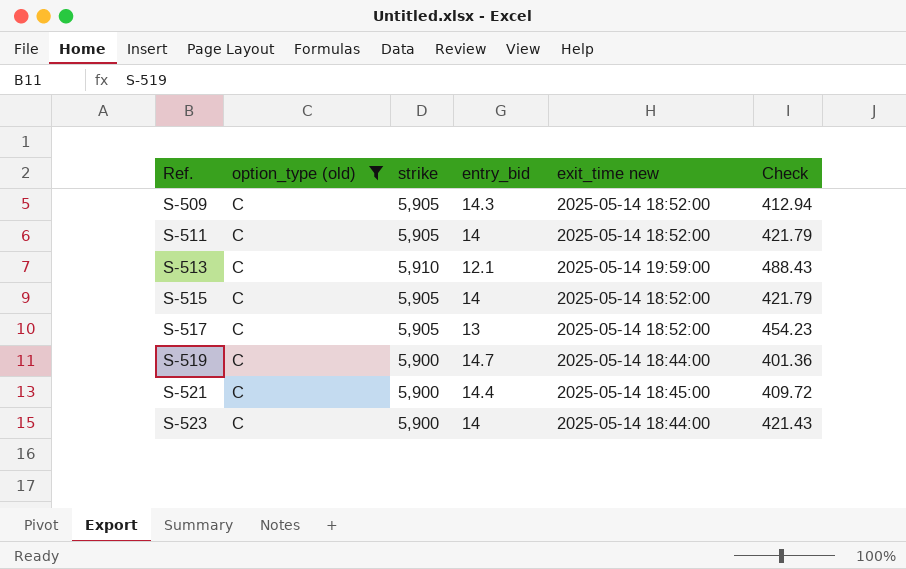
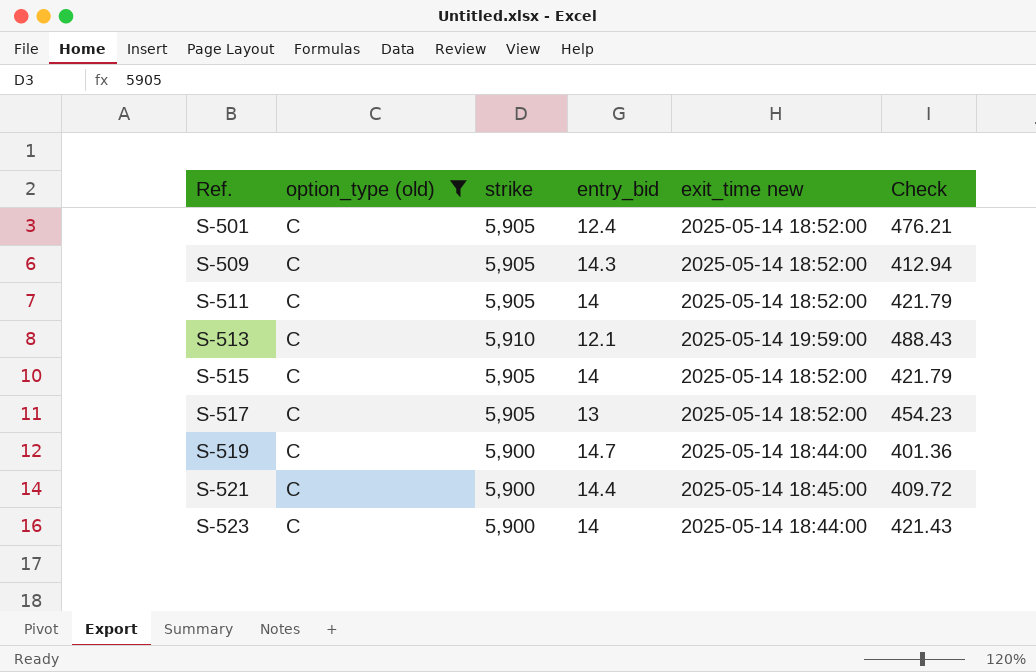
row S-501: none -> C | 5,905 | 12.4 | 2025-05-14 18:52:00 | 476.21

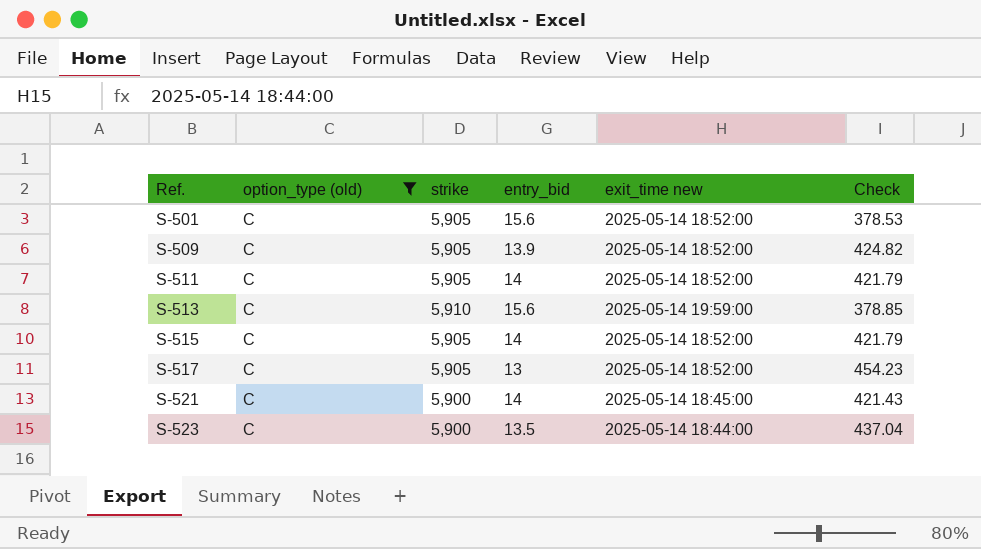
row S-519: C | 5,900 | 14.7 | 2025-05-14 18:44:00 | 401.36 -> none
S-501 | entry_bid: 12.4 -> 15.6
S-501 | Check: 476.21 -> 378.53
S-509 | entry_bid: 14.3 -> 13.9
S-509 | Check: 412.94 -> 424.82
S-513 | entry_bid: 12.1 -> 15.6
S-513 | Check: 488.43 -> 378.85
S-521 | entry_bid: 14.4 -> 14
S-521 | Check: 409.72 -> 421.43
S-523 | entry_bid: 14 -> 13.5
S-523 | Check: 421.43 -> 437.04

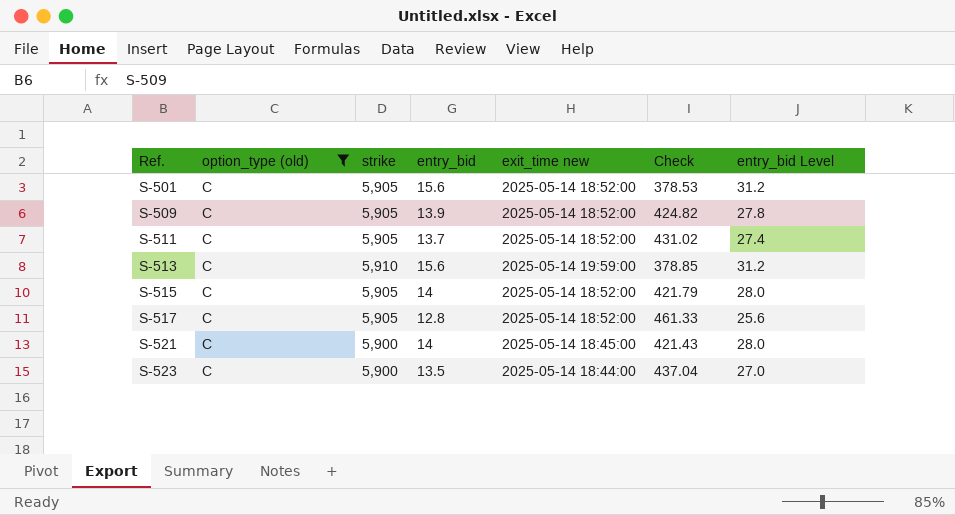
column entry_bid Level | formula: none -> [entry_bid] * 2
S-511 | entry_bid: 14 -> 13.7
S-511 | Check: 421.79 -> 431.02
S-517 | entry_bid: 13 -> 12.8
S-517 | Check: 454.23 -> 461.33

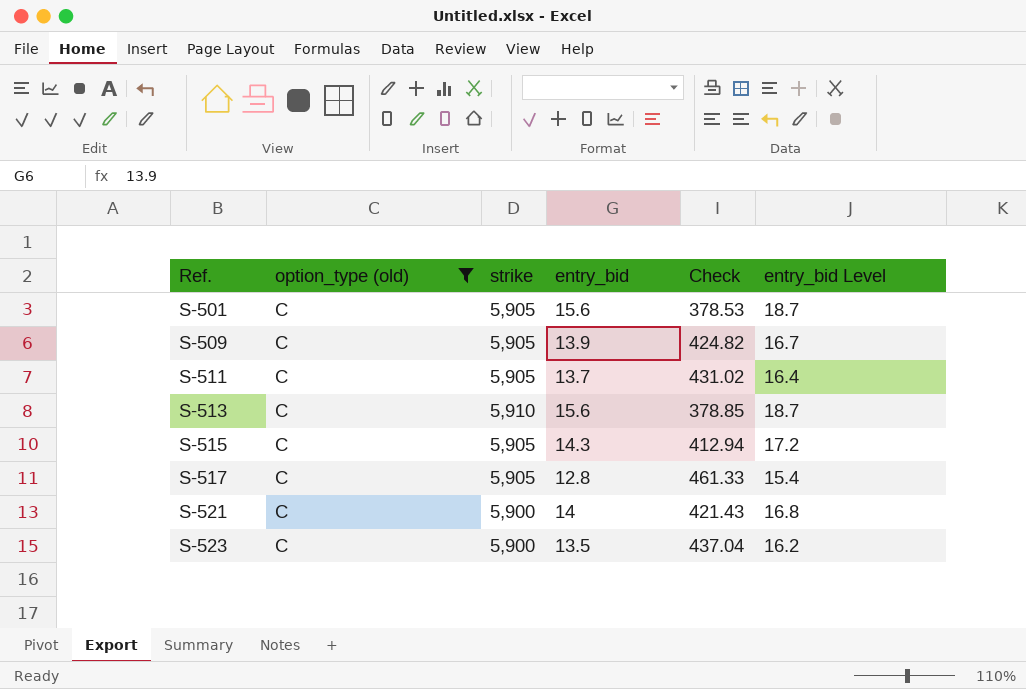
column exit_time new | position: 5 -> none
column entry_bid Level | formula: [entry_bid] * 2 -> [entry_bid] * 1.2
S-515 | entry_bid: 14 -> 14.3
S-515 | Check: 421.79 -> 412.94

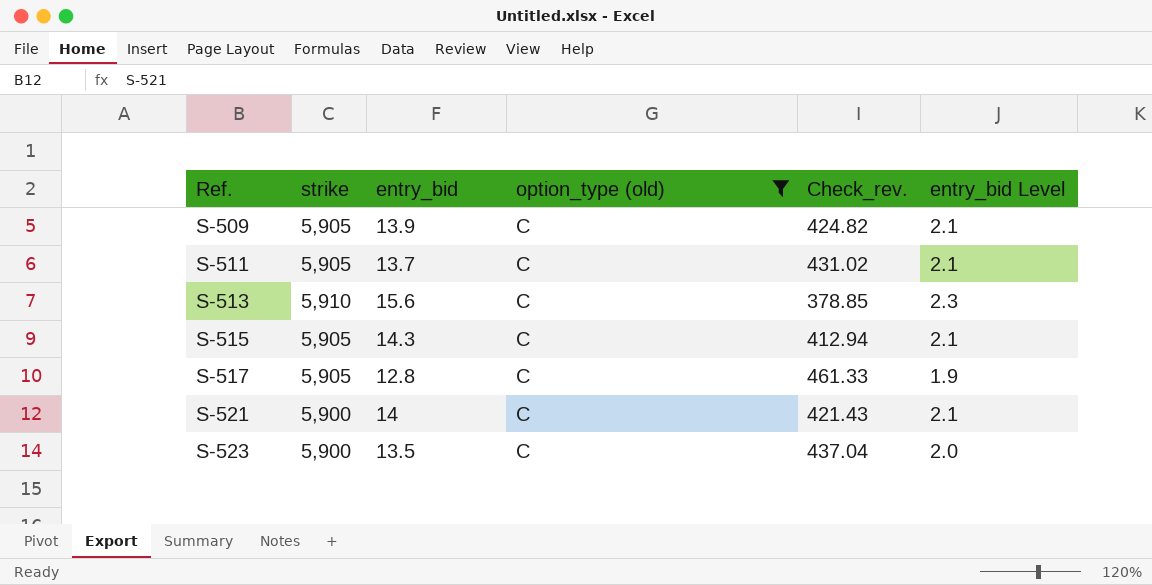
column option_type (old) | position: 2 -> 4
column name: Check -> Check_rev.
column entry_bid Level | formula: [entry_bid] * 1.2 -> [entry_bid] * 0.15
row S-501: C | 5,905 | 15.6 | 378.53 | 18.7 -> none

